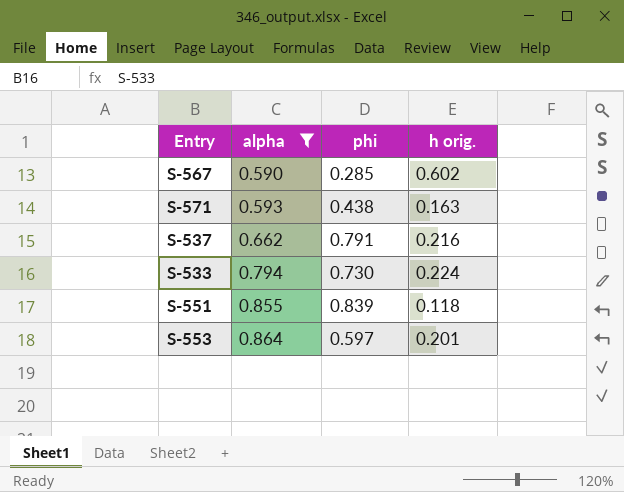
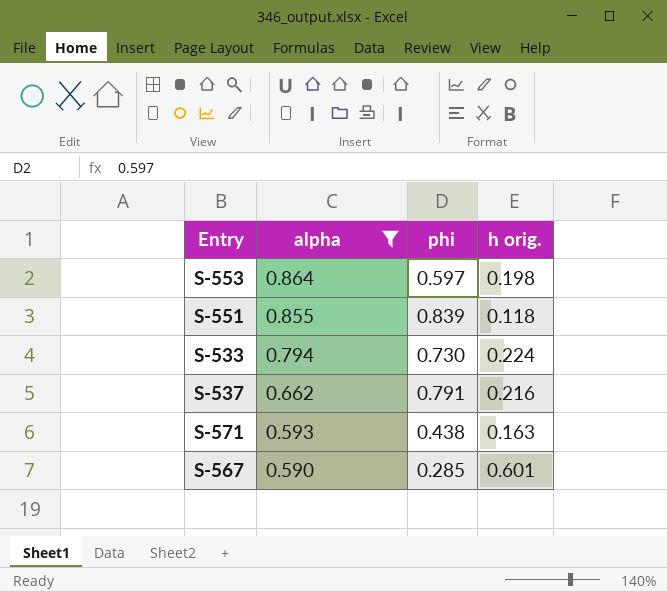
row order: alpha ascending -> alpha descending
S-553 | h orig.: 0.201 -> 0.198
S-567 | h orig.: 0.602 -> 0.601

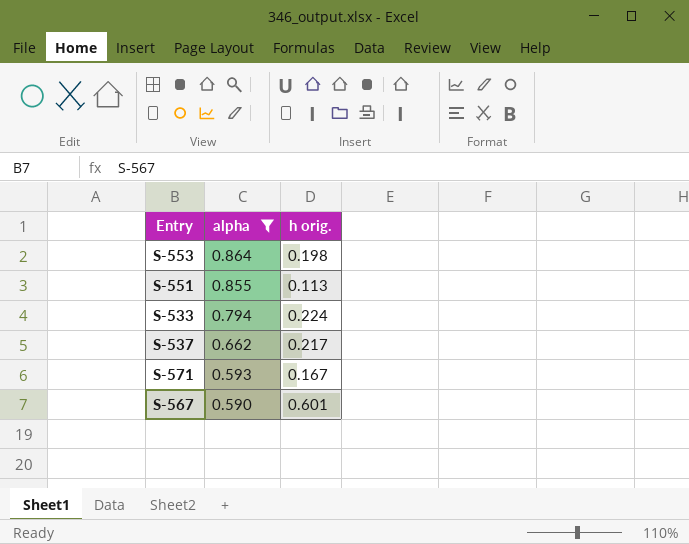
column phi | position: 3 -> none
S-551 | h orig.: 0.118 -> 0.113
S-537 | h orig.: 0.216 -> 0.217
S-571 | h orig.: 0.163 -> 0.167

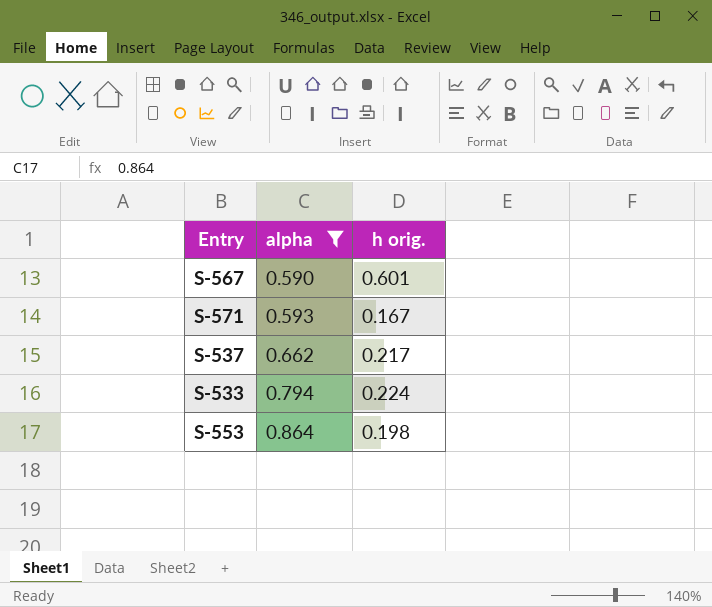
row order: alpha descending -> alpha ascending
row S-551: 0.855 | 0.113 -> none

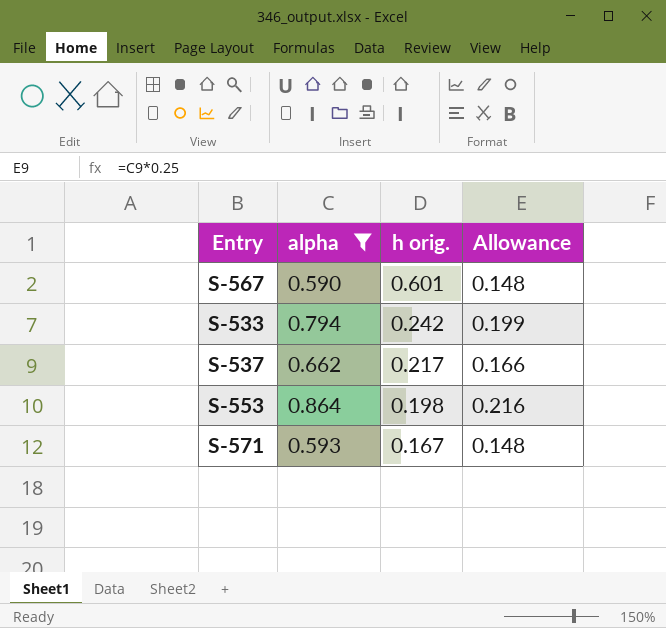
row order: alpha ascending -> h orig. descending
column Allowance | formula: none -> [alpha] * 0.25
S-533 | h orig.: 0.224 -> 0.242

